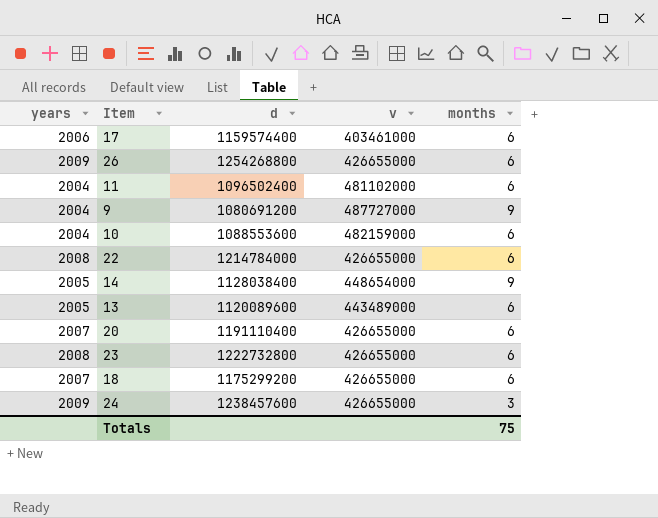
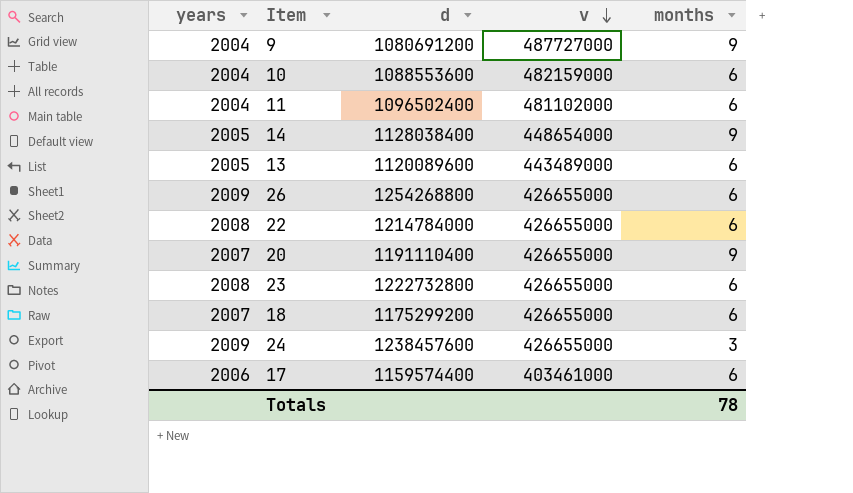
row order: none -> v descending
20 | months: 6 -> 9
Totals | months: 75 -> 78

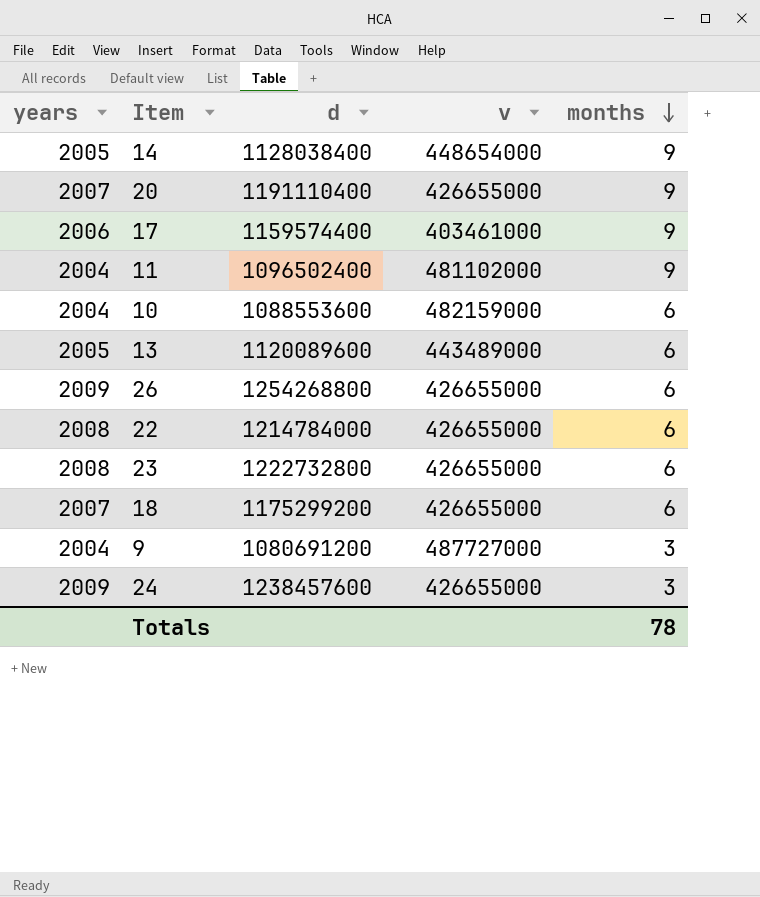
row order: v descending -> months descending
17 | months: 6 -> 9
11 | months: 6 -> 9
9 | months: 9 -> 3

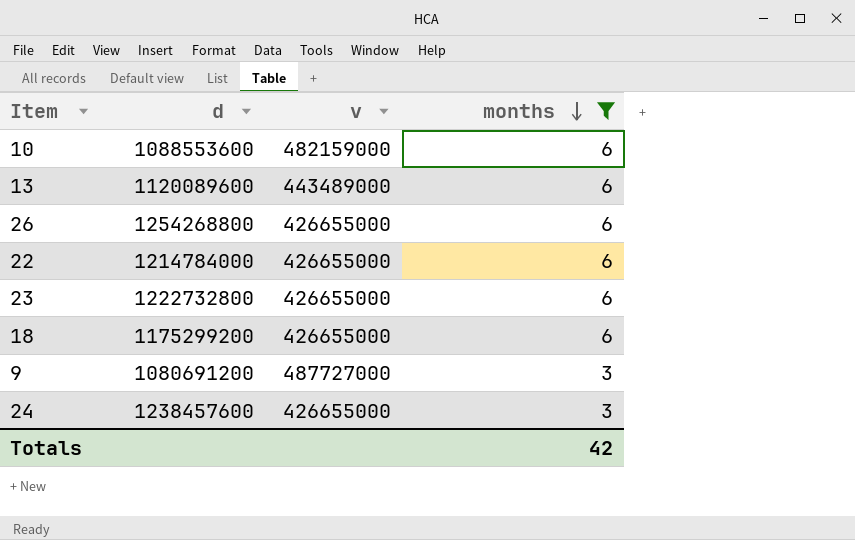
filter: none -> months != 9
column years | position: 1 -> none
Totals | months: 78 -> 42

